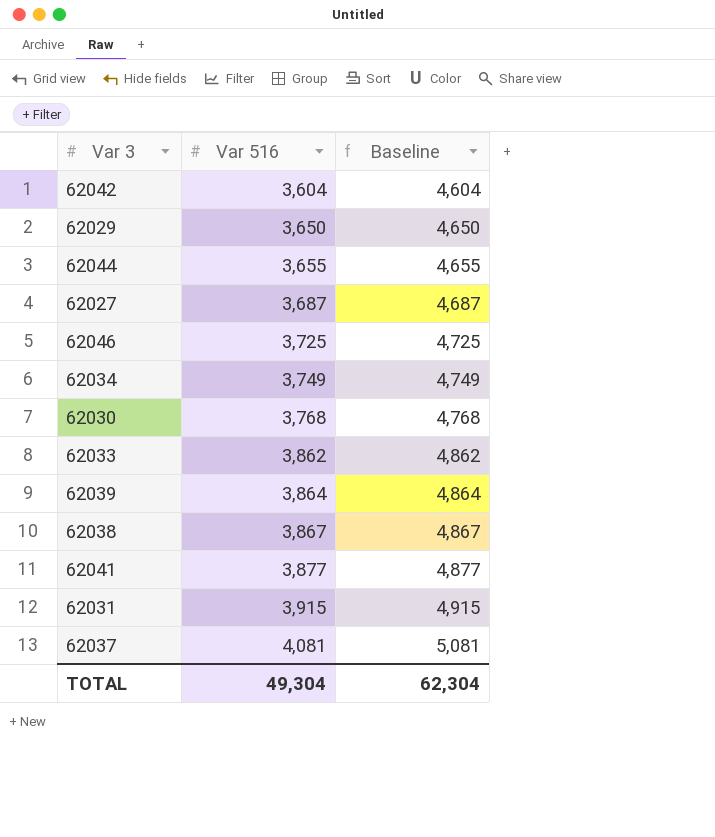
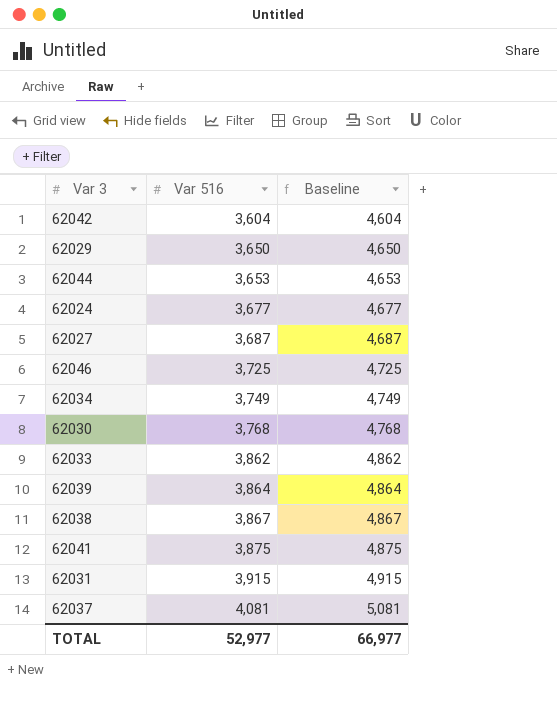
62044 | Var 516: 3,655 -> 3,653
62044 | Baseline: 4,655 -> 4,653
row 62024: none -> 3,677 | 4,677
62041 | Var 516: 3,877 -> 3,875
62041 | Baseline: 4,877 -> 4,875
TOTAL | Var 516: 49,304 -> 52,977
TOTAL | Baseline: 62,304 -> 66,977

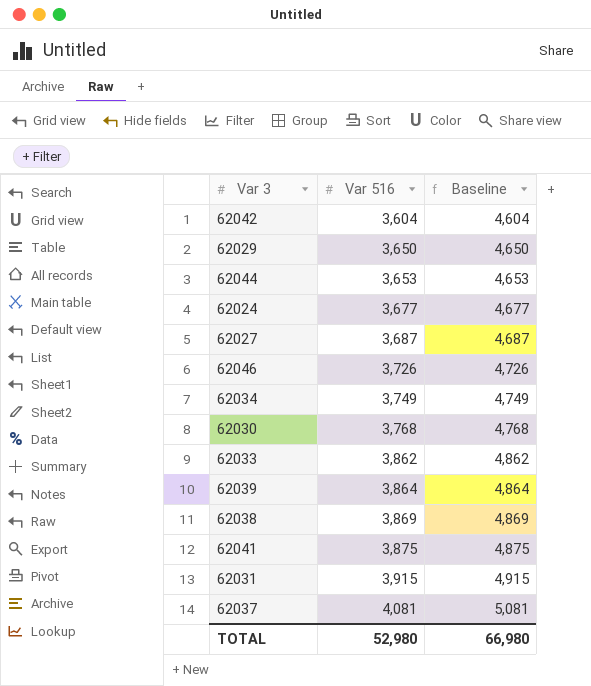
62046 | Var 516: 3,725 -> 3,726
62046 | Baseline: 4,725 -> 4,726
62038 | Var 516: 3,867 -> 3,869
62038 | Baseline: 4,867 -> 4,869
TOTAL | Var 516: 52,977 -> 52,980
TOTAL | Baseline: 66,977 -> 66,980

